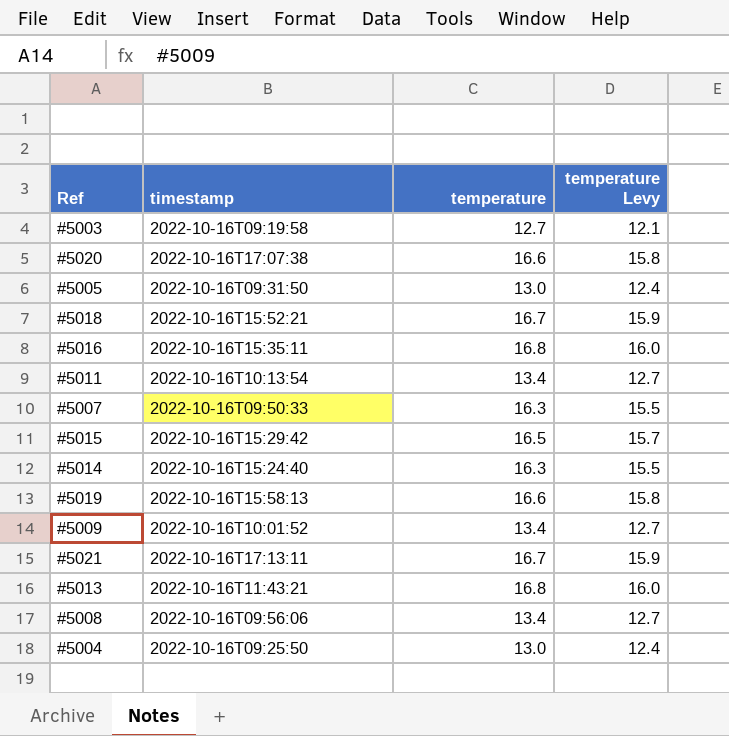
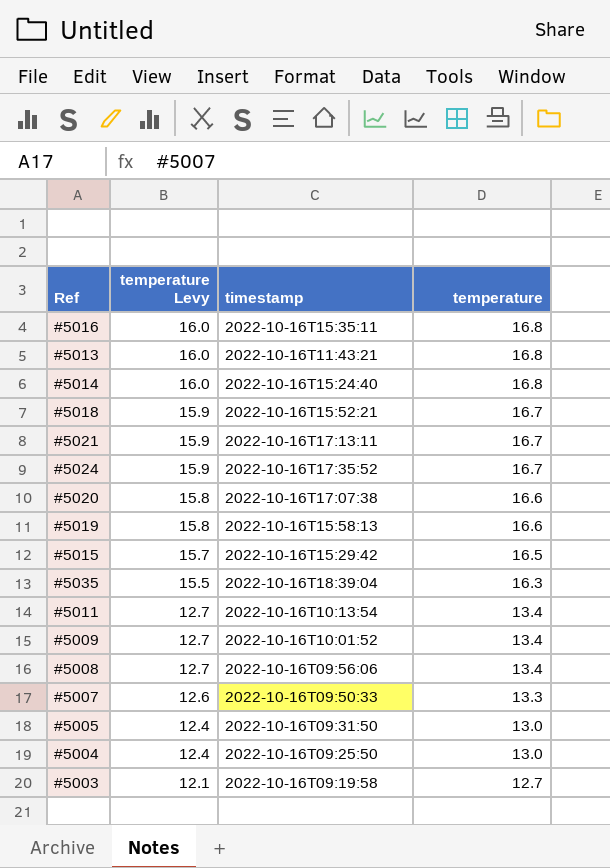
row order: none -> temperature Levy descending
column temperature Levy | position: 4 -> 2
#5014 | temperature Levy: 15.5 -> 16.0
#5014 | temperature: 16.3 -> 16.8
row #5024: none -> 15.9 | 2022-10-16T17:35:52 | 16.7
row #5035: none -> 15.5 | 2022-10-16T18:39:04 | 16.3
#5007 | temperature Levy: 15.5 -> 12.6
#5007 | temperature: 16.3 -> 13.3

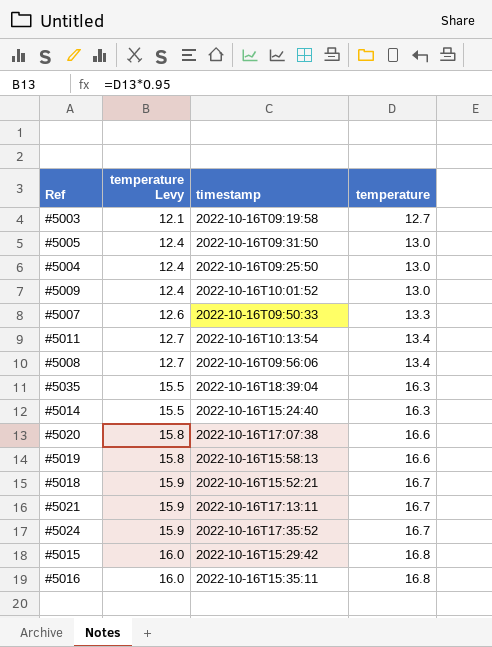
row order: temperature Levy descending -> temperature Levy ascending
row #5013: 16.0 | 2022-10-16T11:43:21 | 16.8 -> none
#5009 | temperature Levy: 12.7 -> 12.4
#5009 | temperature: 13.4 -> 13.0
#5014 | temperature Levy: 16.0 -> 15.5
#5014 | temperature: 16.8 -> 16.3
#5015 | temperature Levy: 15.7 -> 16.0
#5015 | temperature: 16.5 -> 16.8

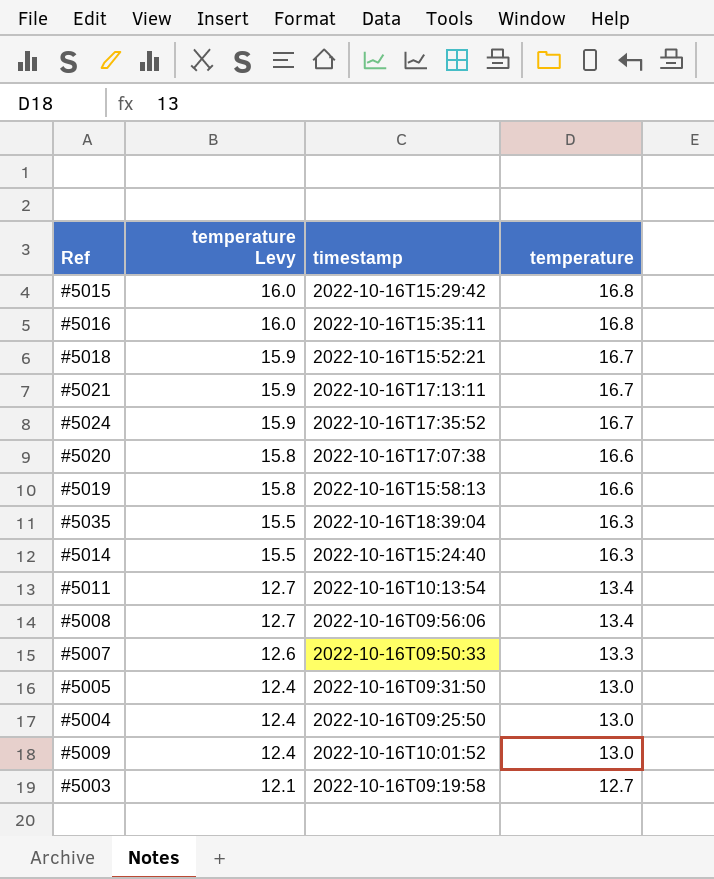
row order: temperature Levy ascending -> temperature Levy descending

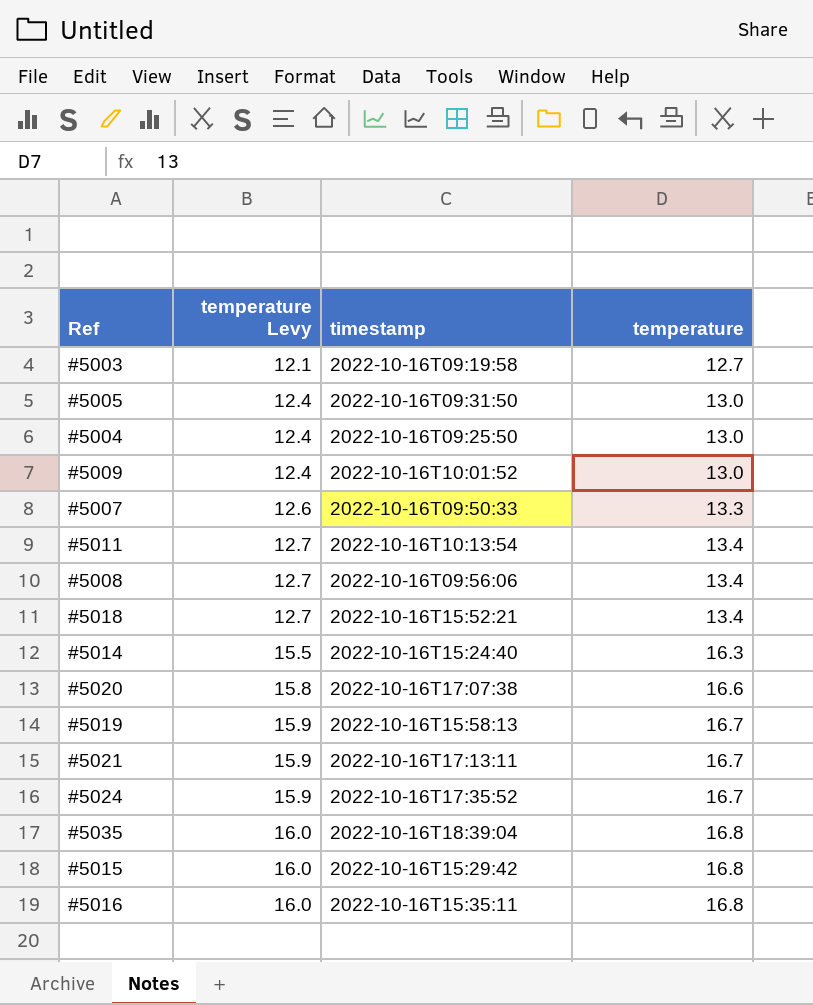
row order: temperature Levy descending -> temperature Levy ascending
#5018 | temperature Levy: 15.9 -> 12.7
#5018 | temperature: 16.7 -> 13.4
#5019 | temperature Levy: 15.8 -> 15.9
#5019 | temperature: 16.6 -> 16.7
#5035 | temperature Levy: 15.5 -> 16.0
#5035 | temperature: 16.3 -> 16.8

